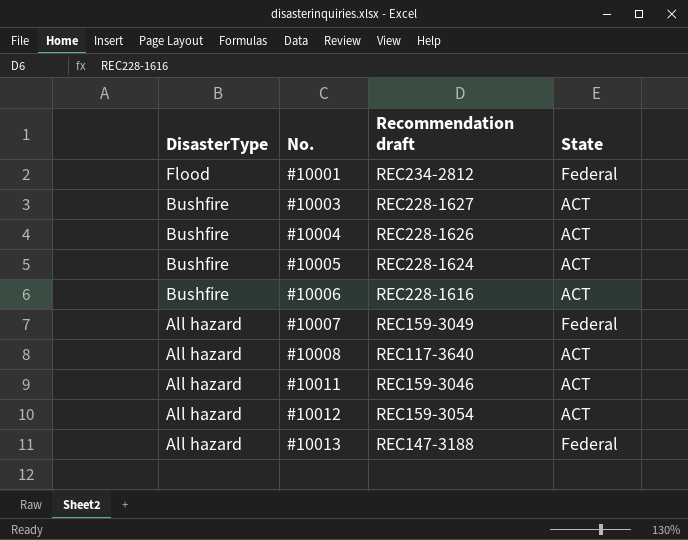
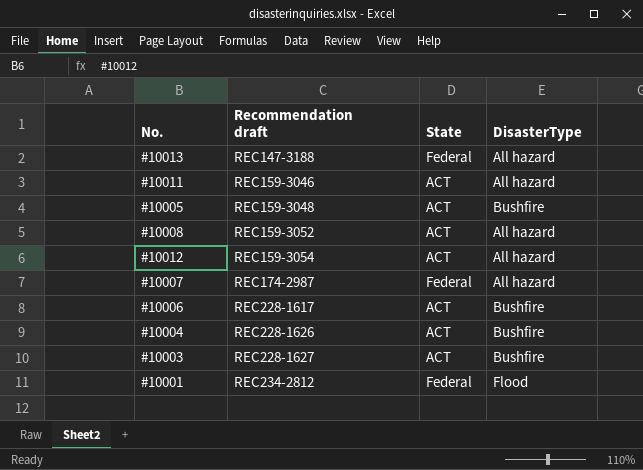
row order: DisasterType descending -> Recommendation draft ascending
column DisasterType | position: 1 -> 4
#10005 | Recommendation draft: REC228-1624 -> REC159-3048
#10008 | Recommendation draft: REC117-3640 -> REC159-3052
#10007 | Recommendation draft: REC159-3049 -> REC174-2987
#10006 | Recommendation draft: REC228-1616 -> REC228-1617

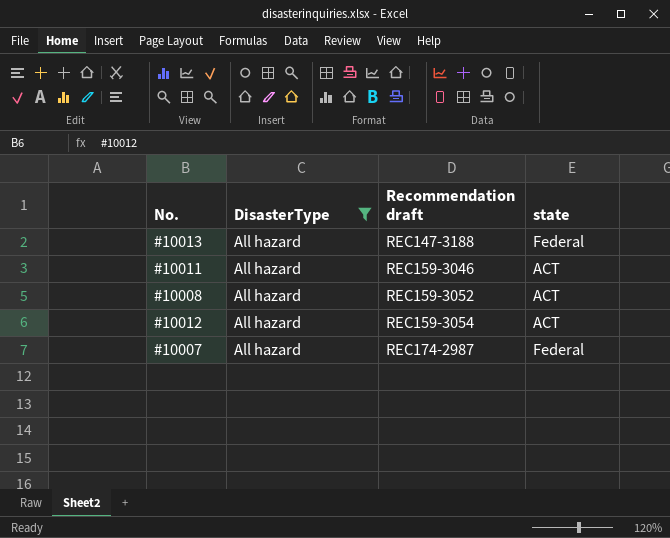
filter: none -> DisasterType = All hazard
column DisasterType | position: 4 -> 2
column name: State -> state

